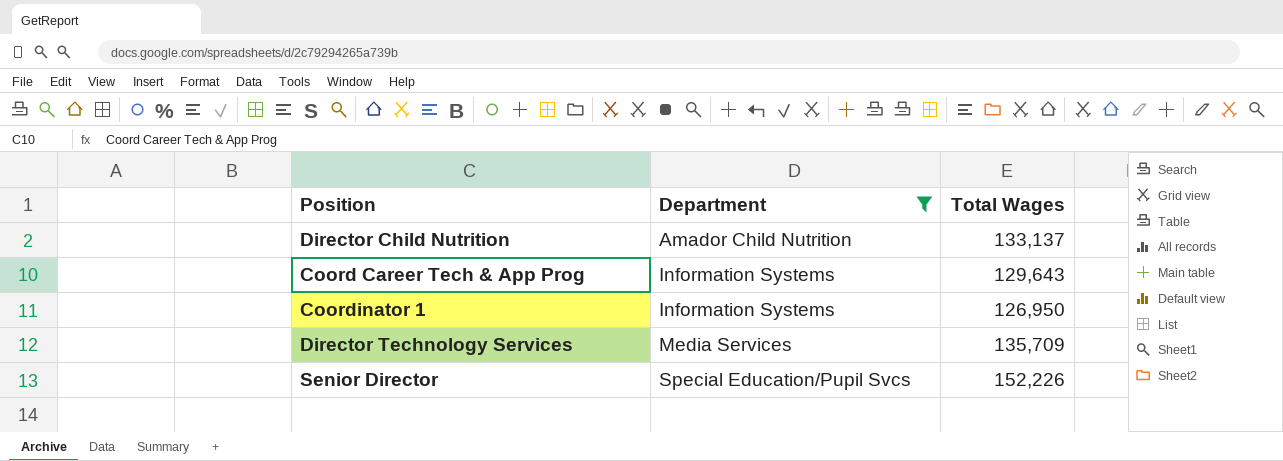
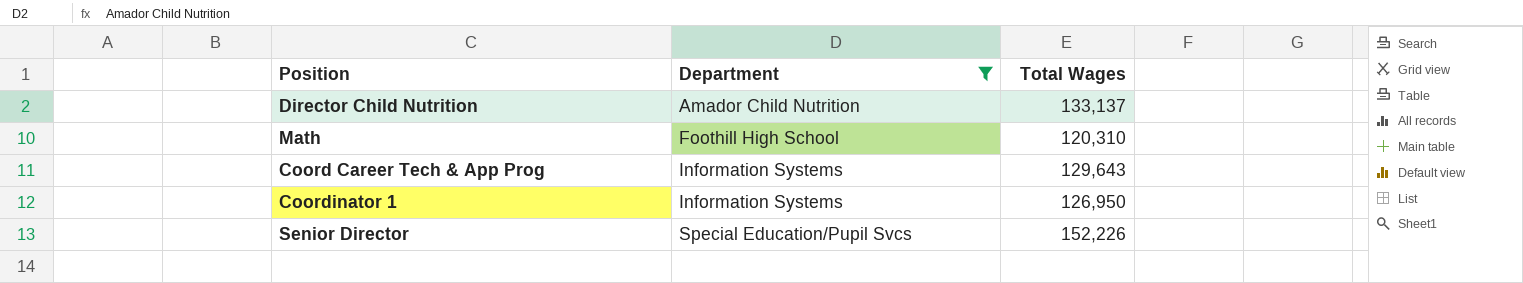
row Director Technology Services: Media Services | 135,709 -> none
row Math: none -> Foothill High School | 120,310

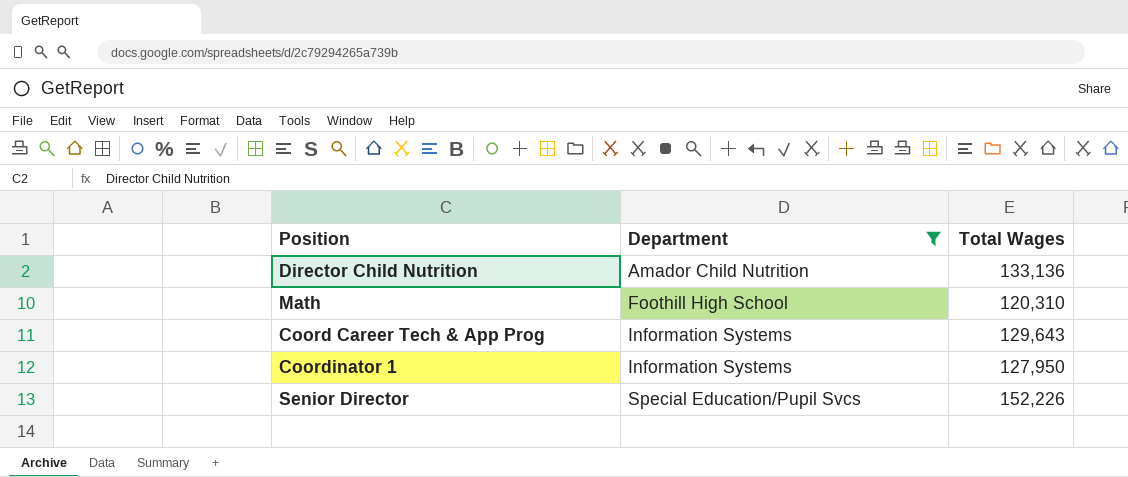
Director Child Nutrition | Total Wages: 133,137 -> 133,136
Coordinator 1 | Total Wages: 126,950 -> 127,950

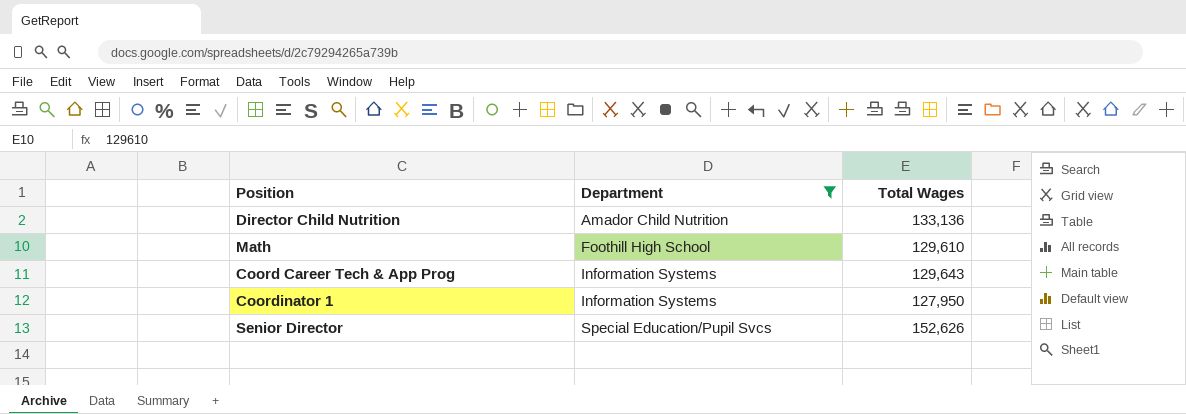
Math | Total Wages: 120,310 -> 129,610
Senior Director | Total Wages: 152,226 -> 152,626

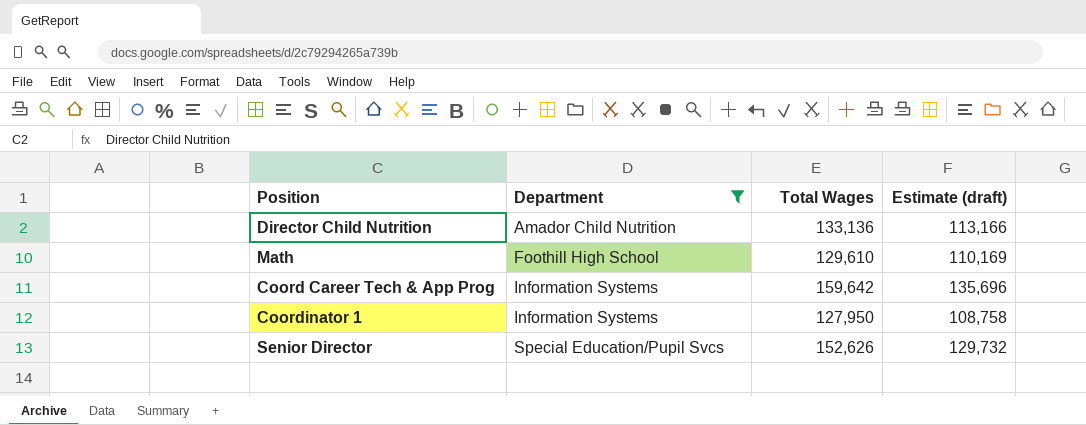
column Estimate (draft) | formula: none -> [Total Wages] * 0.85
Coord Career Tech & App Prog | Total Wages: 129,643 -> 159,642

